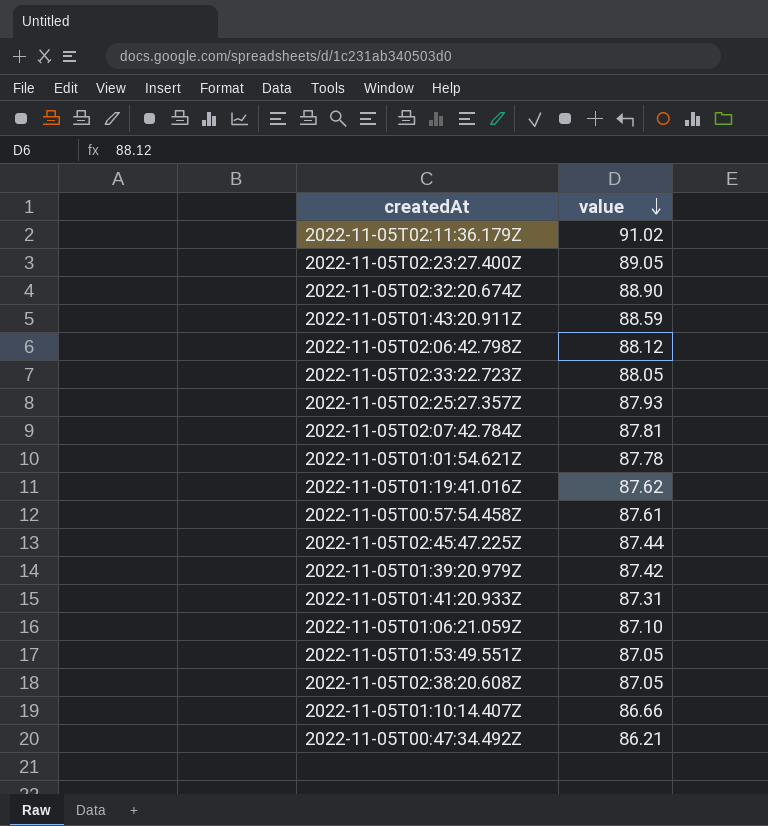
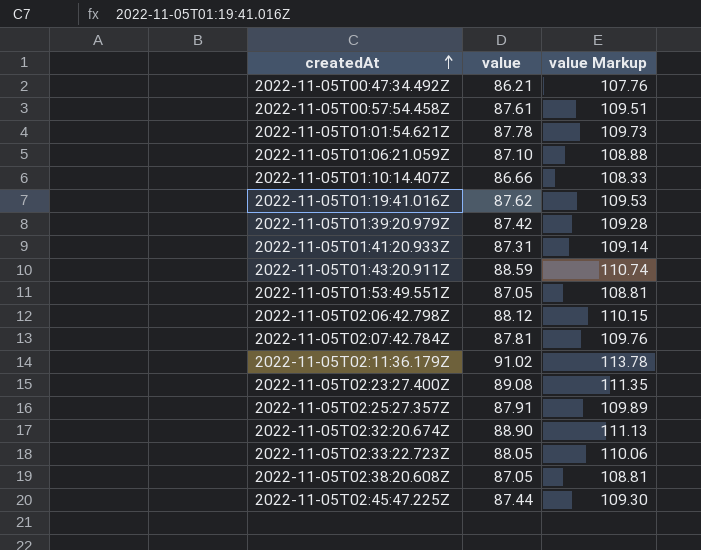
row order: value descending -> createdAt ascending
column value Markup | formula: none -> [value] * 1.25
2022-11-05T02:23:27.400Z | value: 89.05 -> 89.08
2022-11-05T02:25:27.357Z | value: 87.93 -> 87.91

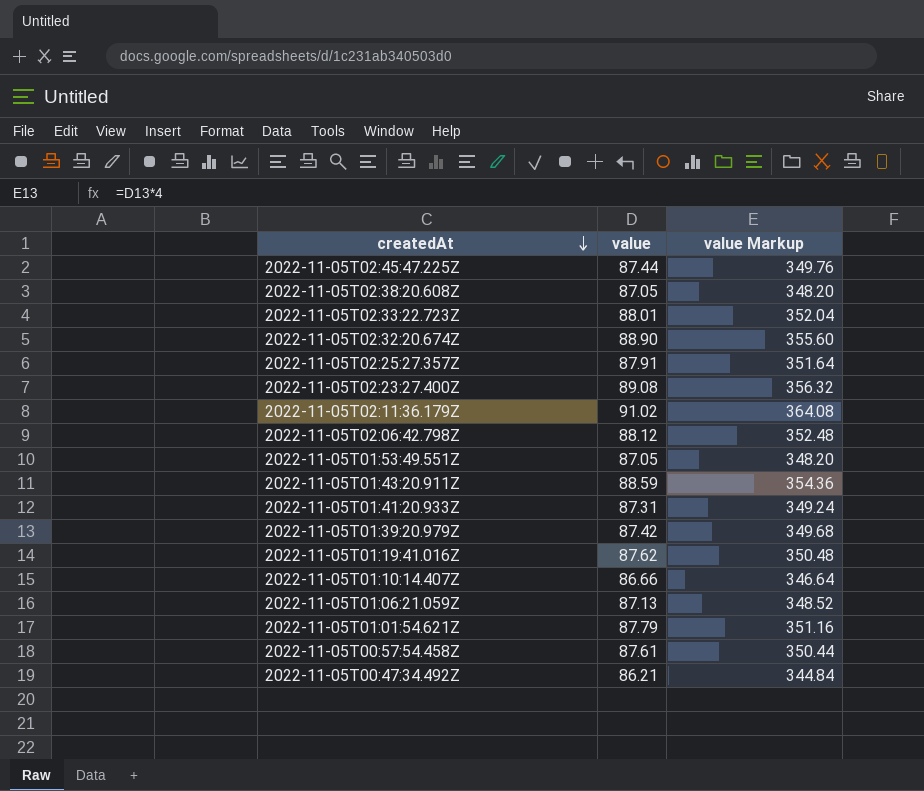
row order: createdAt ascending -> createdAt descending
column value Markup | formula: [value] * 1.25 -> [value] * 4
row 2022-11-05T02:07:42.784Z: 87.81 | 109.76 -> none
2022-11-05T02:33:22.723Z | value: 88.05 -> 88.01
2022-11-05T01:06:21.059Z | value: 87.10 -> 87.13
2022-11-05T01:01:54.621Z | value: 87.78 -> 87.79

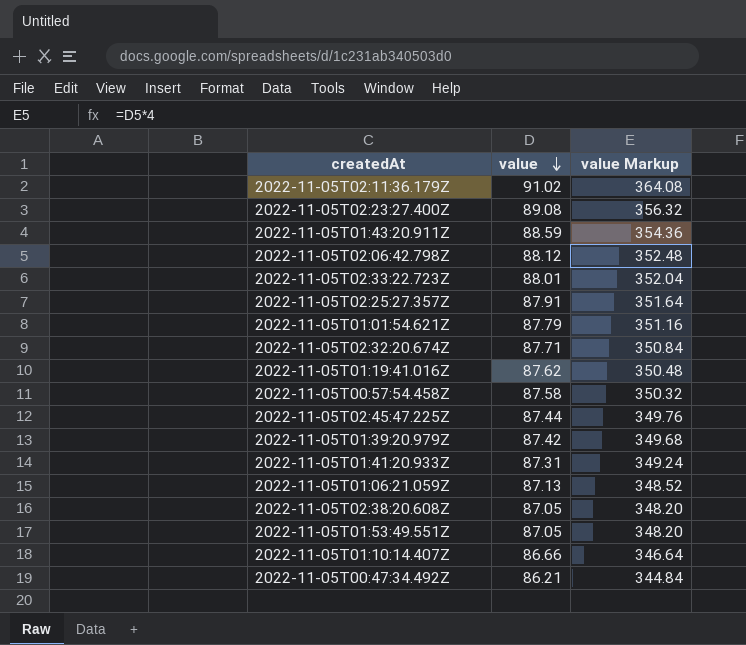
row order: createdAt descending -> value descending
2022-11-05T02:32:20.674Z | value: 88.90 -> 87.71
2022-11-05T02:32:20.674Z | value Markup: 355.60 -> 350.84
2022-11-05T00:57:54.458Z | value: 87.61 -> 87.58
2022-11-05T00:57:54.458Z | value Markup: 350.44 -> 350.32

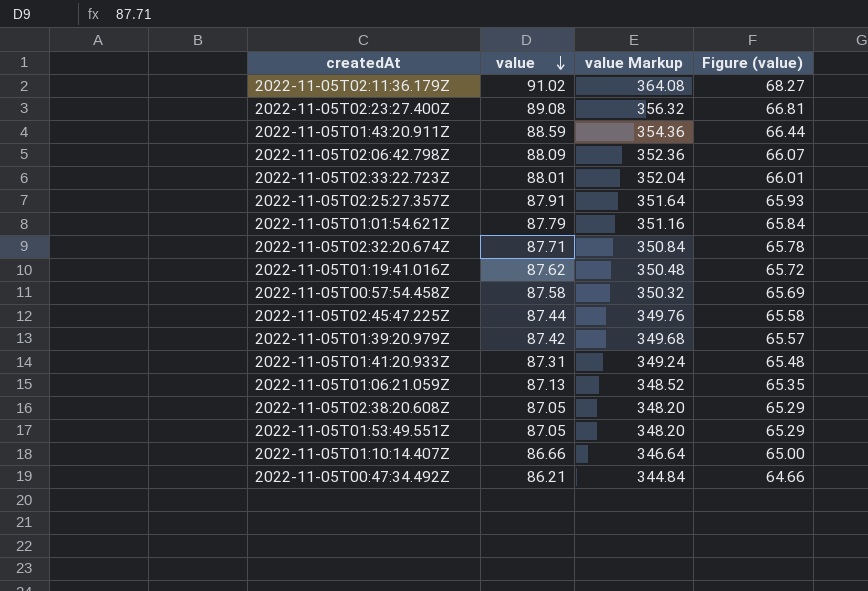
column Figure (value) | formula: none -> [value] * 0.75
2022-11-05T02:06:42.798Z | value: 88.12 -> 88.09
2022-11-05T02:06:42.798Z | value Markup: 352.48 -> 352.36

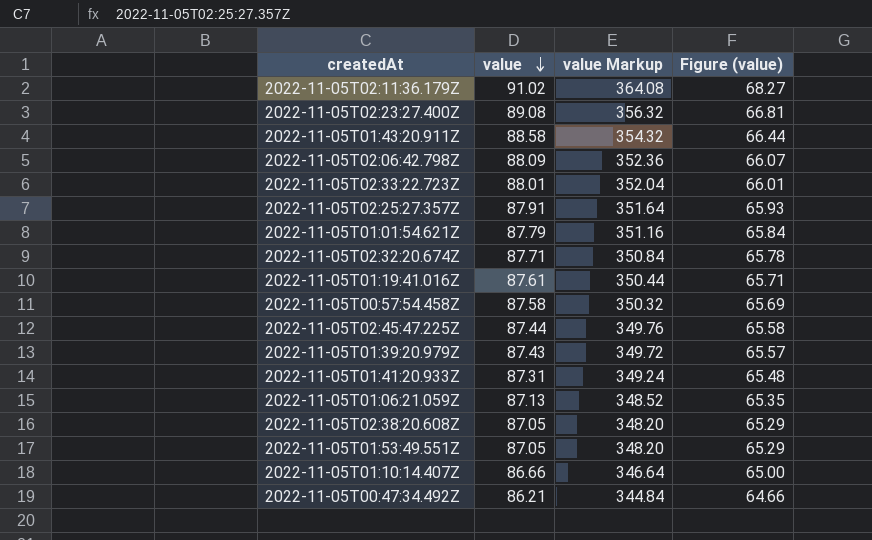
2022-11-05T01:43:20.911Z | value: 88.59 -> 88.58
2022-11-05T01:43:20.911Z | value Markup: 354.36 -> 354.32
2022-11-05T01:19:41.016Z | value: 87.62 -> 87.61
2022-11-05T01:19:41.016Z | value Markup: 350.48 -> 350.44
2022-11-05T01:19:41.016Z | Figure (value): 65.72 -> 65.71
2022-11-05T01:39:20.979Z | value: 87.42 -> 87.43
2022-11-05T01:39:20.979Z | value Markup: 349.68 -> 349.72

